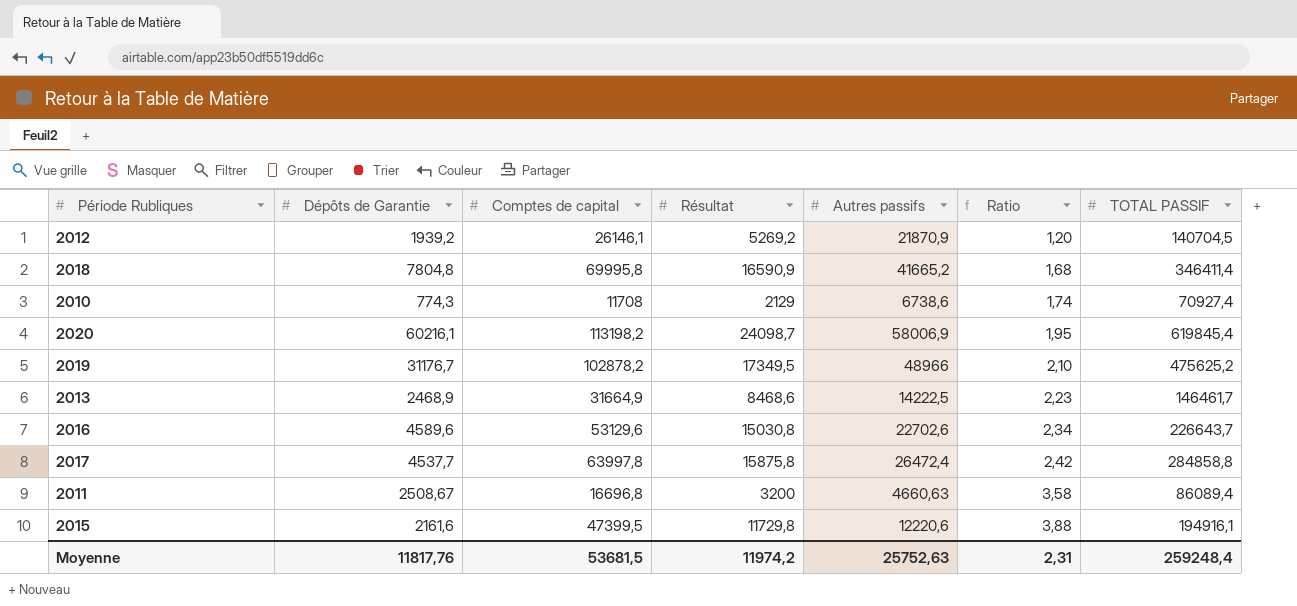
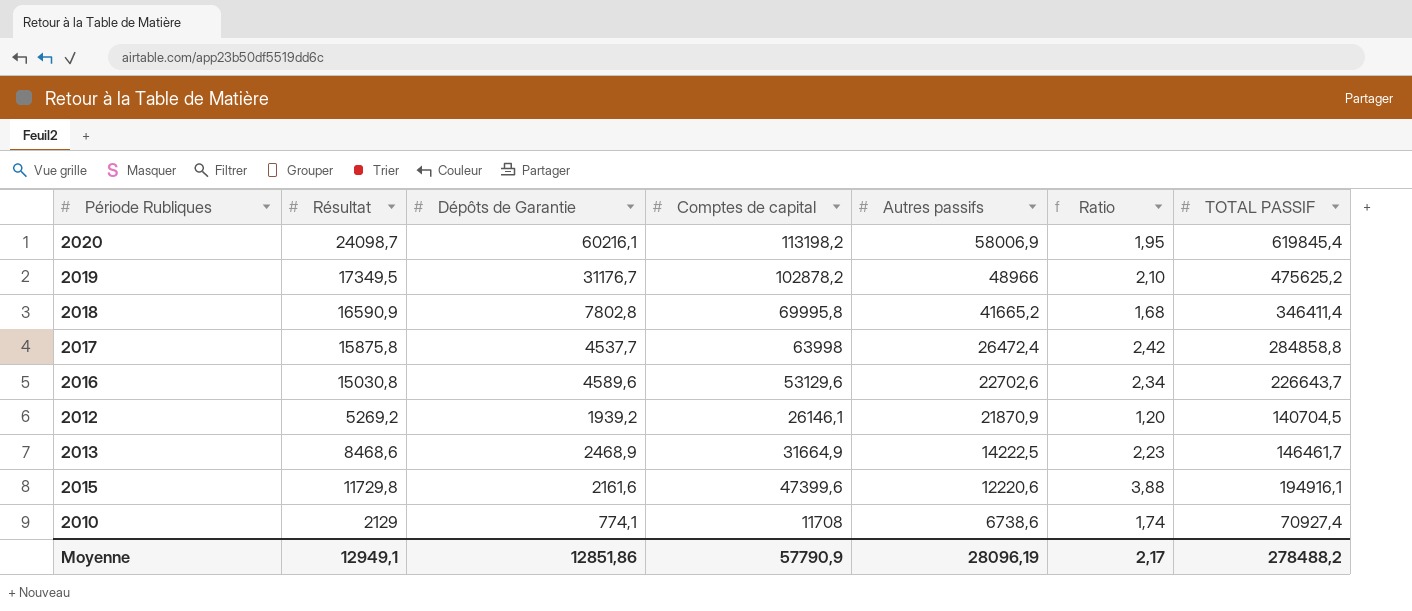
row order: Ratio ascending -> Autres passifs descending
column Résultat | position: 4 -> 2
row 2011: 2508,67 | 16696,8 | 3200 | 4660,63 | 3,58 | 86089,4 -> none
2018 | Dépôts de Garantie: 7804,8 -> 7802,8
2017 | Comptes de capital: 63997,8 -> 63998
2015 | Comptes de capital: 47399,5 -> 47399,6
2010 | Dépôts de Garantie: 774,3 -> 774,1
Moyenne | Résultat: 11974,2 -> 12949,1
Moyenne | Dépôts de Garantie: 11817,76 -> 12851,86
Moyenne | Comptes de capital: 53681,5 -> 57790,9
Moyenne | Autres passifs: 25752,63 -> 28096,19
Moyenne | Ratio: 2,31 -> 2,17
Moyenne | TOTAL PASSIF: 259248,4 -> 278488,2

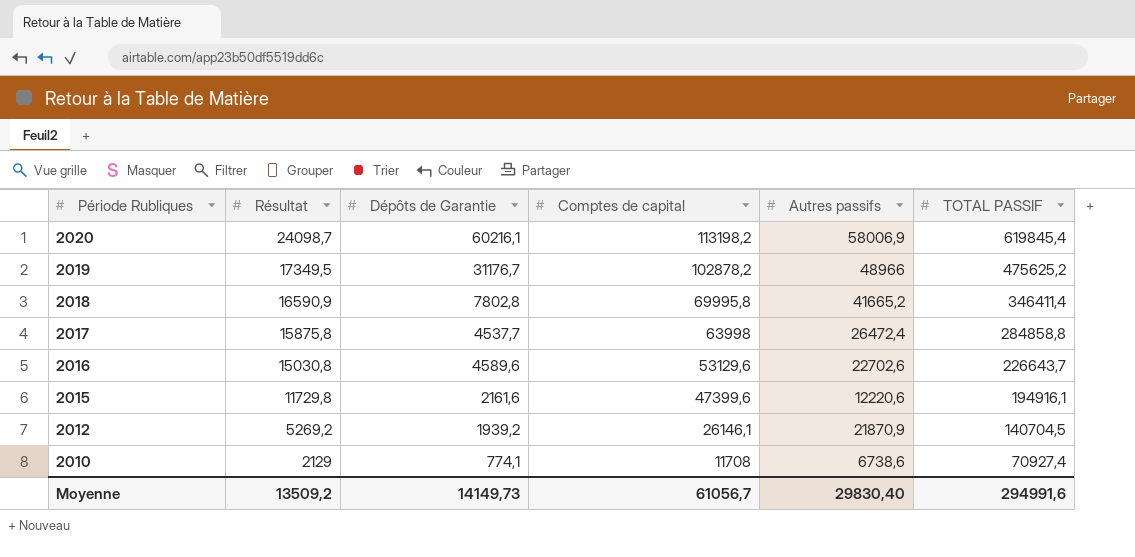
row order: Autres passifs descending -> Période Rubliques descending
column Ratio | formula: [Comptes de capital] / [Autres passifs] -> none
row 2013: 8468,6 | 2468,9 | 31664,9 | 14222,5 | 2,23 | 146461,7 -> none
Moyenne | Résultat: 12949,1 -> 13509,2
Moyenne | Dépôts de Garantie: 12851,86 -> 14149,73
Moyenne | Comptes de capital: 57790,9 -> 61056,7
Moyenne | Autres passifs: 28096,19 -> 29830,40
Moyenne | TOTAL PASSIF: 278488,2 -> 294991,6

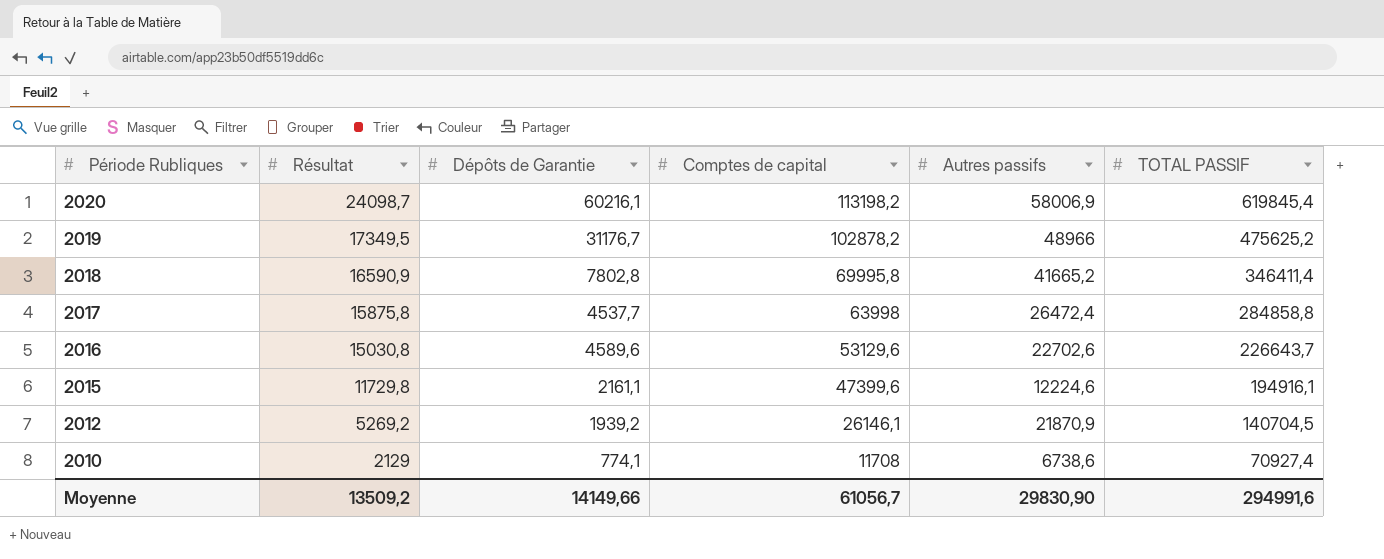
2015 | Dépôts de Garantie: 2161,6 -> 2161,1
2015 | Autres passifs: 12220,6 -> 12224,6
Moyenne | Dépôts de Garantie: 14149,73 -> 14149,66
Moyenne | Autres passifs: 29830,40 -> 29830,90

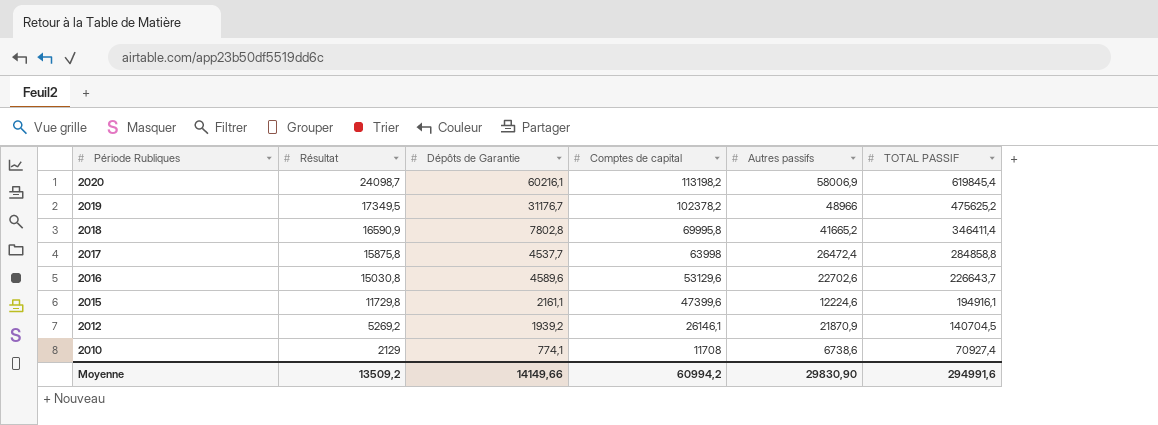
2019 | Comptes de capital: 102878,2 -> 102378,2
Moyenne | Comptes de capital: 61056,7 -> 60994,2

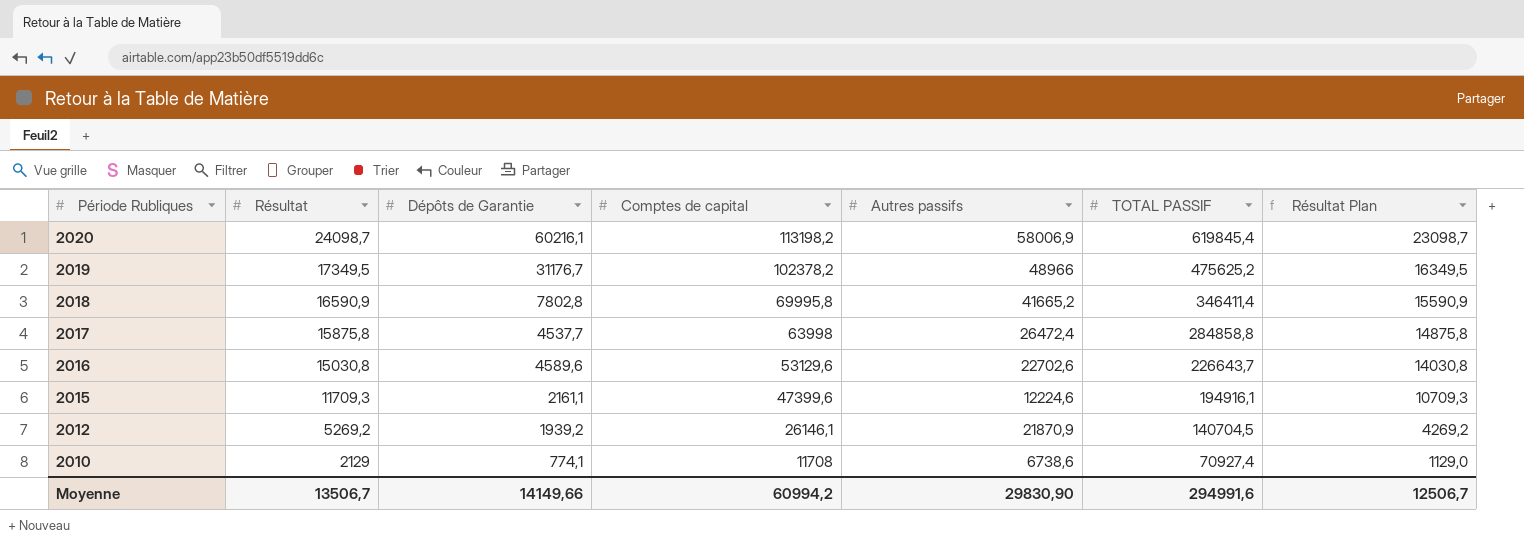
column Résultat Plan | formula: none -> [Résultat] - 1000
2015 | Résultat: 11729,8 -> 11709,3
Moyenne | Résultat: 13509,2 -> 13506,7

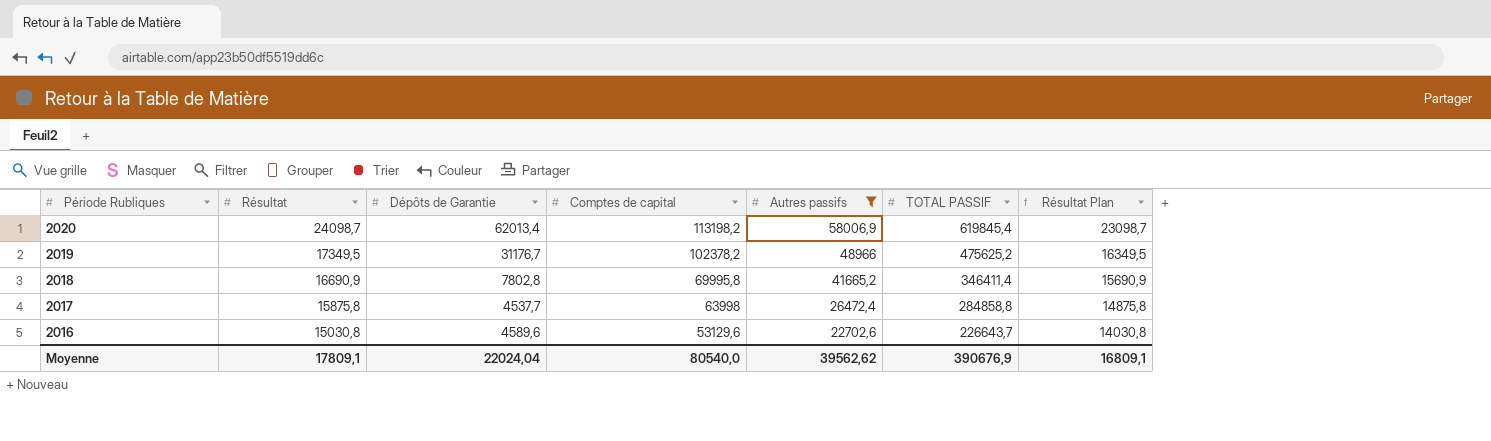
filter: none -> Autres passifs >= 22702,6
2020 | Dépôts de Garantie: 60216,1 -> 62013,4
2018 | Résultat: 16590,9 -> 16690,9
2018 | Résultat Plan: 15590,9 -> 15690,9
Moyenne | Résultat: 13506,7 -> 17809,1
Moyenne | Dépôts de Garantie: 14149,66 -> 22024,04
Moyenne | Comptes de capital: 60994,2 -> 80540,0
Moyenne | Autres passifs: 29830,90 -> 39562,62
Moyenne | TOTAL PASSIF: 294991,6 -> 390676,9
Moyenne | Résultat Plan: 12506,7 -> 16809,1

